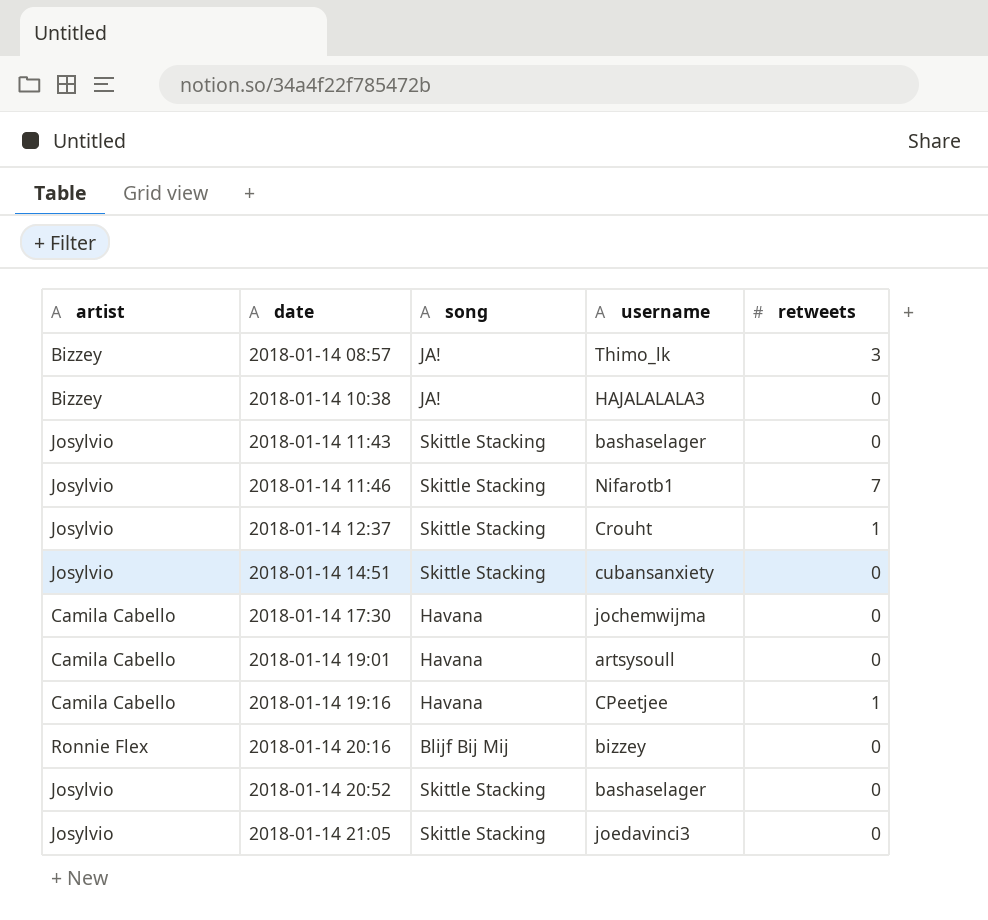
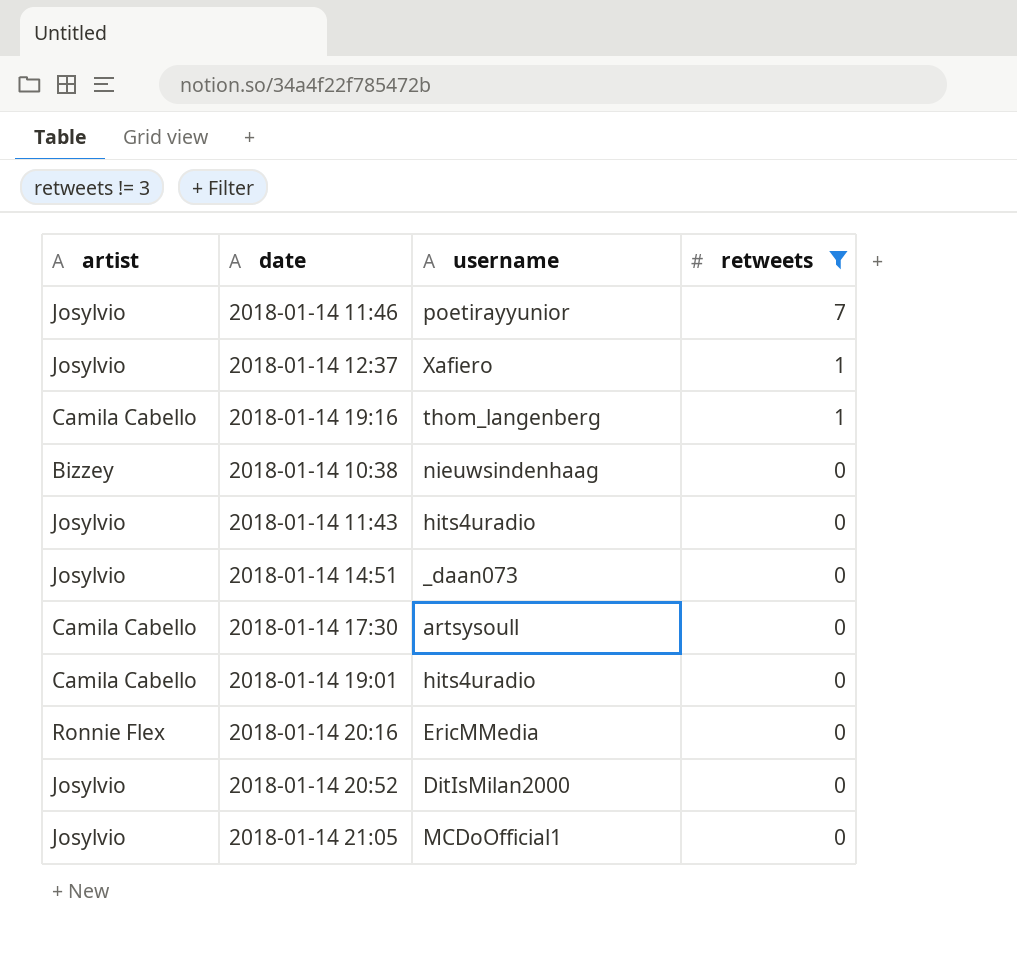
filter: none -> retweets != 3
row order: date ascending -> retweets descending
column song | position: 3 -> none
2018-01-14 11:46 | username: Nifarotb1 -> poetirayyunior
2018-01-14 12:37 | username: Crouht -> Xafiero
2018-01-14 19:16 | username: CPeetjee -> thom_langenberg
2018-01-14 10:38 | username: HAJALALALA3 -> nieuwsindenhaag
2018-01-14 11:43 | username: bashaselager -> hits4uradio
2018-01-14 14:51 | username: cubansanxiety -> _daan073
2018-01-14 17:30 | username: jochemwijma -> artsysoull
2018-01-14 19:01 | username: artsysoull -> hits4uradio
2018-01-14 20:16 | username: bizzey -> EricMMedia
2018-01-14 20:52 | username: bashaselager -> DitIsMilan2000
2018-01-14 21:05 | username: joedavinci3 -> MCDoOfficial1

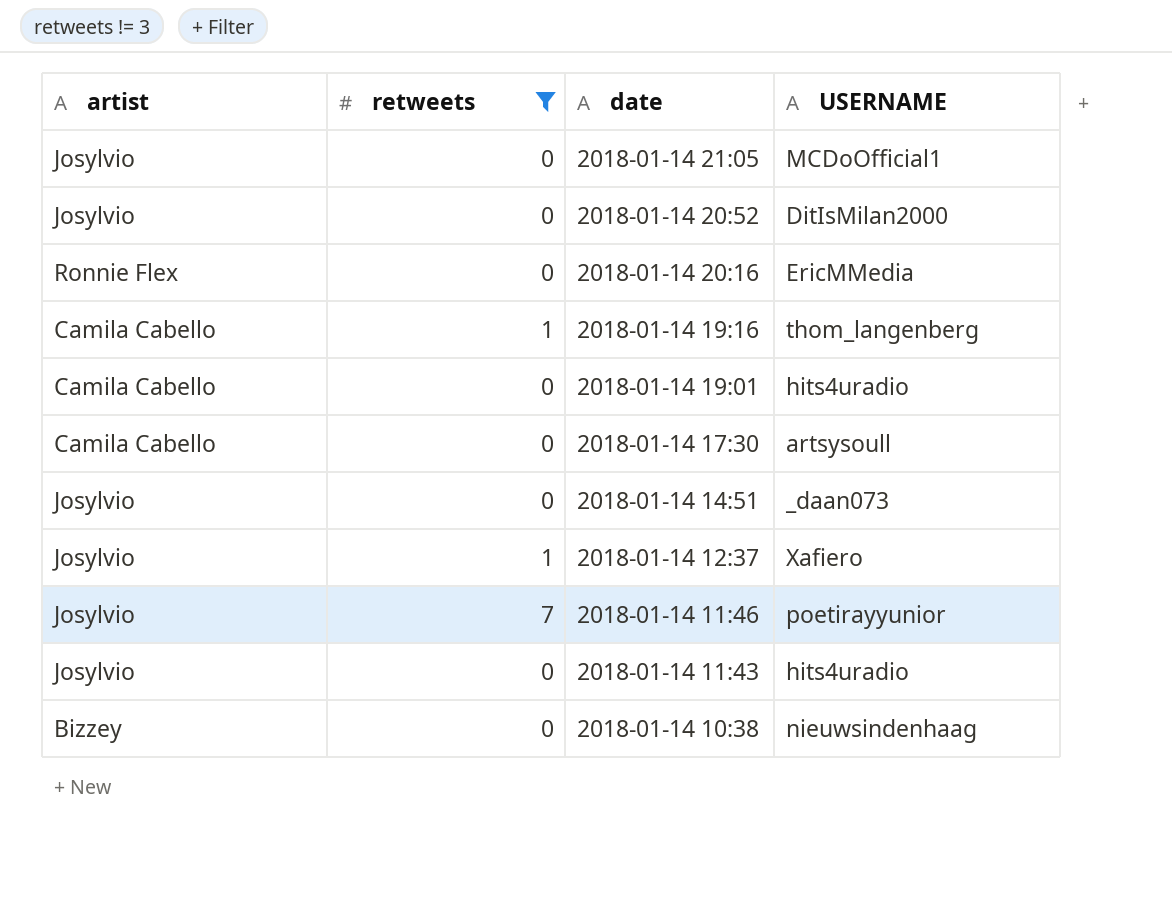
row order: retweets descending -> date descending
column retweets | position: 4 -> 2
column name: username -> USERNAME

